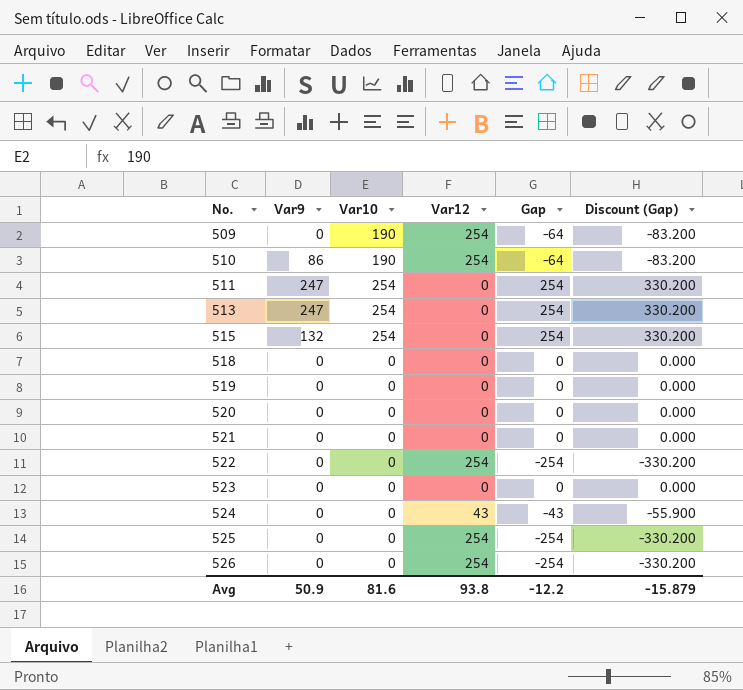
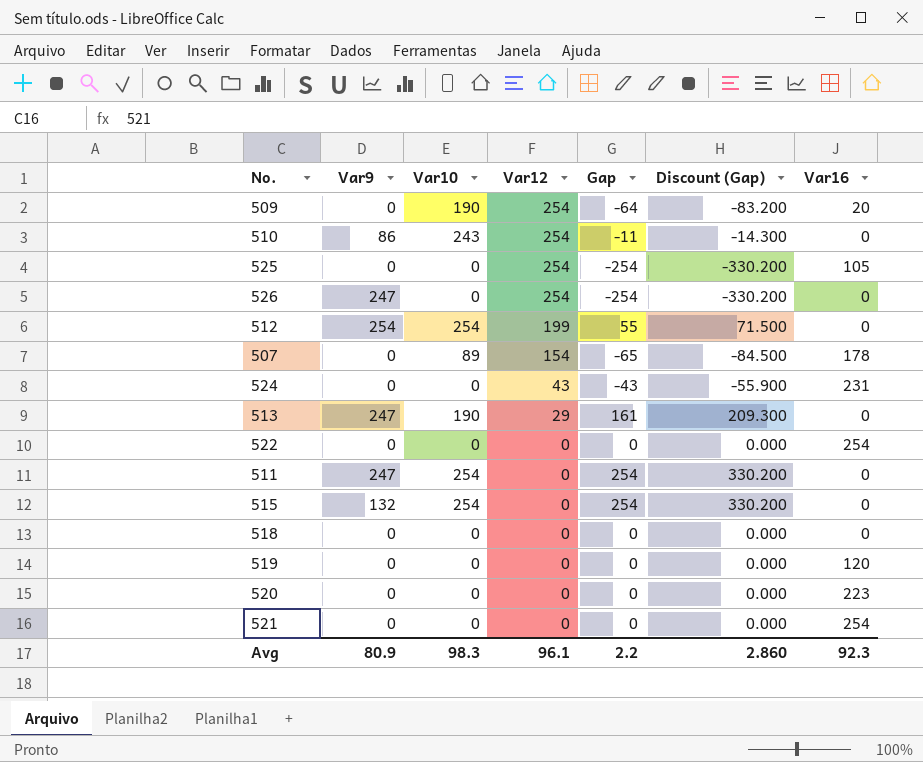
row order: No. ascending -> Var12 descending
column Var16 | position: none -> 7
row 523: 0 | 0 | 0 | 0 | 0.000 -> none
510 | Var10: 190 -> 243
510 | Gap: -64 -> -11
510 | Discount (Gap): -83.200 -> -14.300
526 | Var9: 0 -> 247
row 512: none -> 254 | 254 | 199 | 55 | 71.500 | 0
row 507: none -> 0 | 89 | 154 | -65 | -84.500 | 178
513 | Var10: 254 -> 190
513 | Var12: 0 -> 29
513 | Gap: 254 -> 161
513 | Discount (Gap): 330.200 -> 209.300
522 | Var12: 254 -> 0
522 | Gap: -254 -> 0
522 | Discount (Gap): -330.200 -> 0.000
Avg | Var9: 50.9 -> 80.9
Avg | Var10: 81.6 -> 98.3
Avg | Var12: 93.8 -> 96.1
Avg | Gap: -12.2 -> 2.2
Avg | Discount (Gap): -15.879 -> 2.860

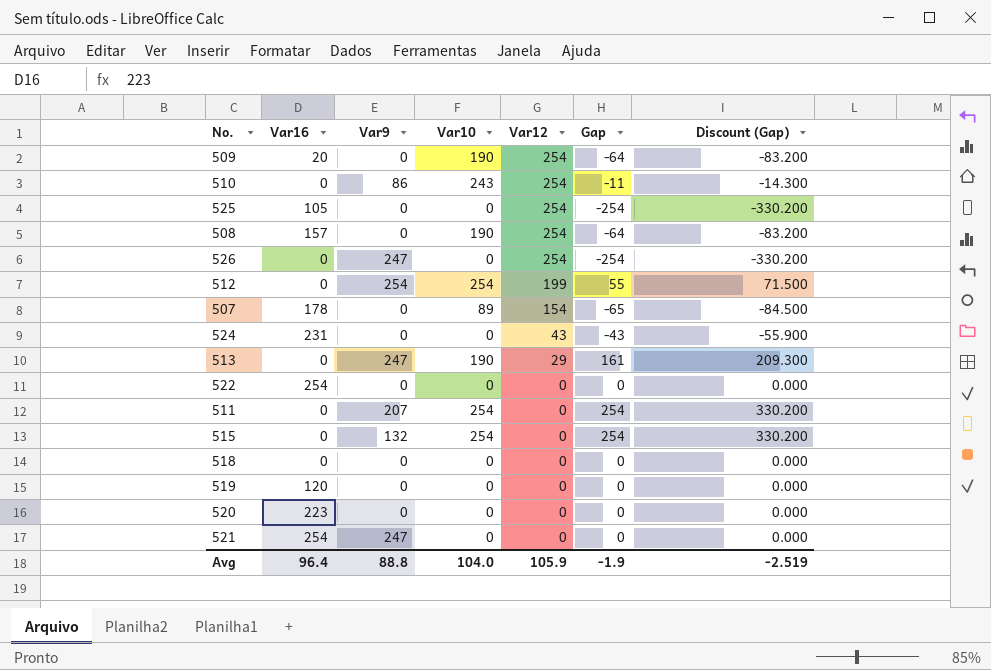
column Var16 | position: 7 -> 2
row 508: none -> 157 | 0 | 190 | 254 | -64 | -83.200
511 | Var9: 247 -> 207
521 | Var9: 0 -> 247
Avg | Var16: 92.3 -> 96.4
Avg | Var9: 80.9 -> 88.8
Avg | Var10: 98.3 -> 104.0
Avg | Var12: 96.1 -> 105.9
Avg | Gap: 2.2 -> -1.9
Avg | Discount (Gap): 2.860 -> -2.519

